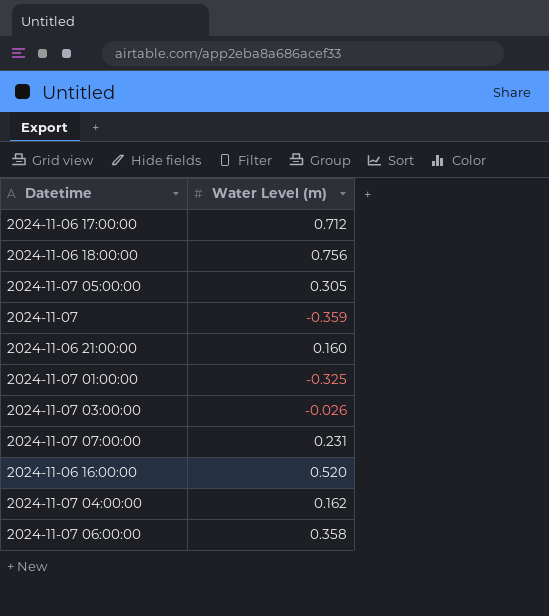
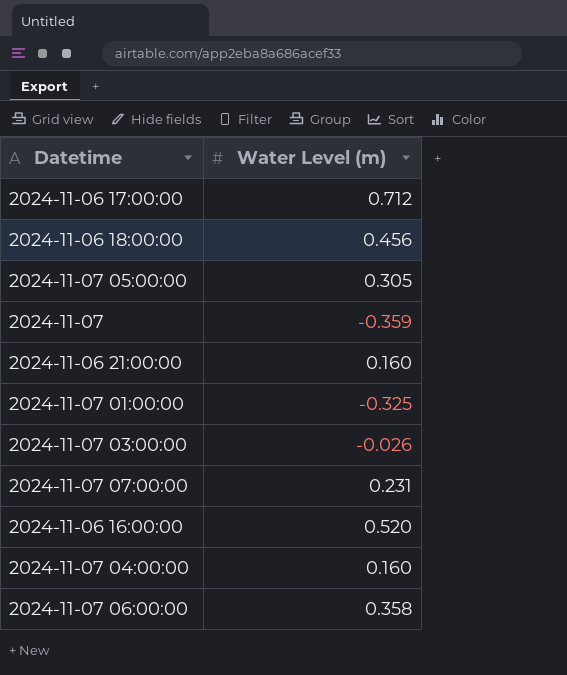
2024-11-06 18:00:00 | Water Level (m): 0.756 -> 0.456
2024-11-07 04:00:00 | Water Level (m): 0.162 -> 0.160

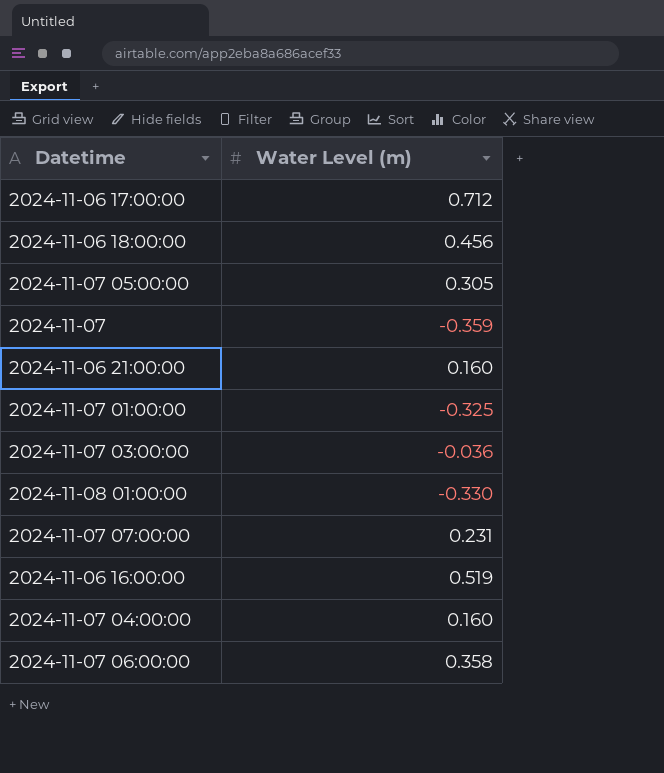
2024-11-07 03:00:00 | Water Level (m): -0.026 -> -0.036
row 2024-11-08 01:00:00: none -> -0.330
2024-11-06 16:00:00 | Water Level (m): 0.520 -> 0.519

